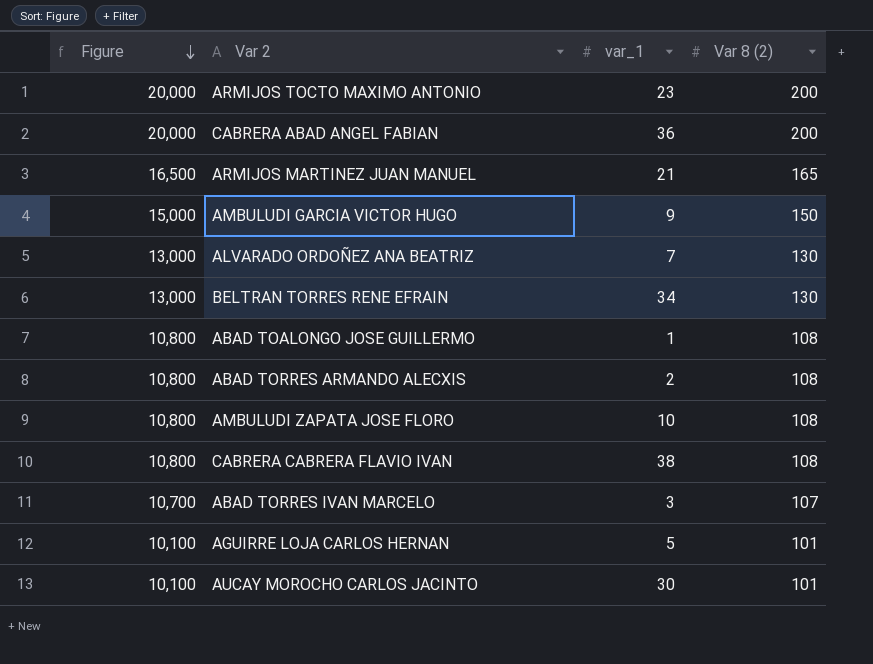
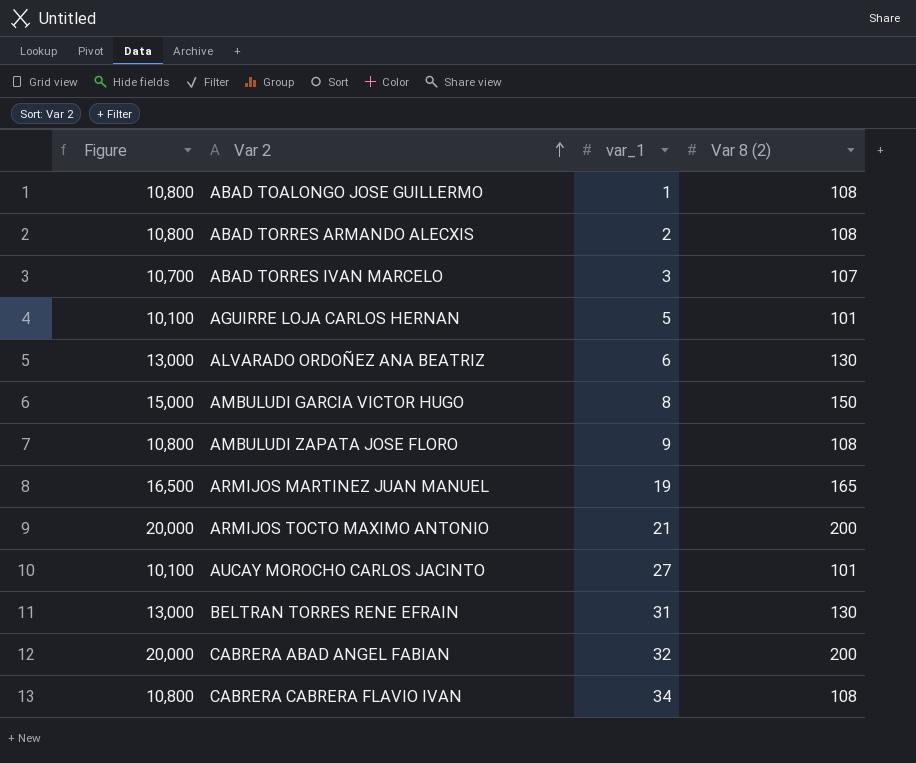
row order: Figure descending -> Var 2 ascending
ALVARADO ORDOÑEZ ANA BEATRIZ | var_1: 7 -> 6
AMBULUDI GARCIA VICTOR HUGO | var_1: 9 -> 8
AMBULUDI ZAPATA JOSE FLORO | var_1: 10 -> 9
ARMIJOS MARTINEZ JUAN MANUEL | var_1: 21 -> 19
ARMIJOS TOCTO MAXIMO ANTONIO | var_1: 23 -> 21
AUCAY MOROCHO CARLOS JACINTO | var_1: 30 -> 27
BELTRAN TORRES RENE EFRAIN | var_1: 34 -> 31
CABRERA ABAD ANGEL FABIAN | var_1: 36 -> 32
CABRERA CABRERA FLAVIO IVAN | var_1: 38 -> 34

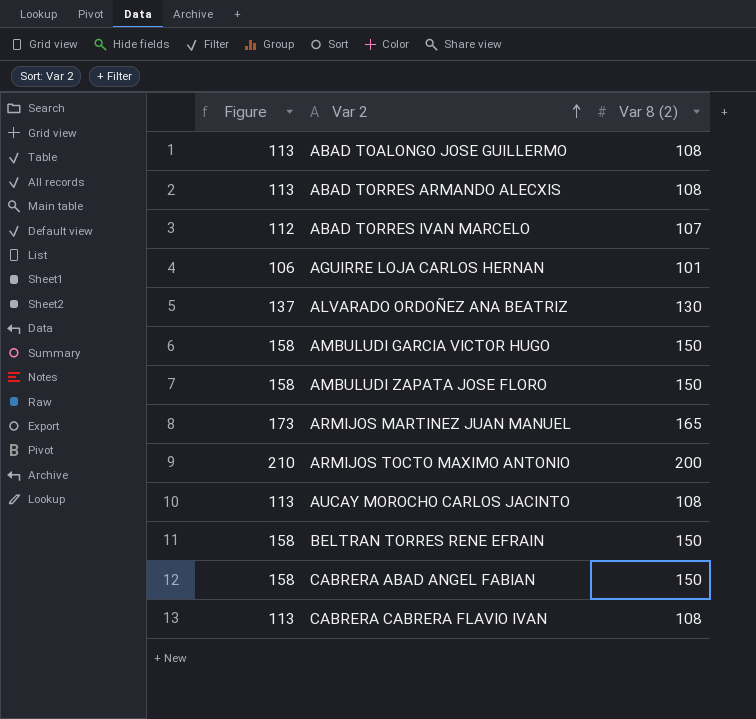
column var_1 | position: 3 -> none
column Figure | formula: [Var 8 (2)] * 100 -> [Var 8 (2)] * 1.05
AMBULUDI ZAPATA JOSE FLORO | Var 8 (2): 108 -> 150
AUCAY MOROCHO CARLOS JACINTO | Var 8 (2): 101 -> 108
BELTRAN TORRES RENE EFRAIN | Var 8 (2): 130 -> 150
CABRERA ABAD ANGEL FABIAN | Var 8 (2): 200 -> 150

